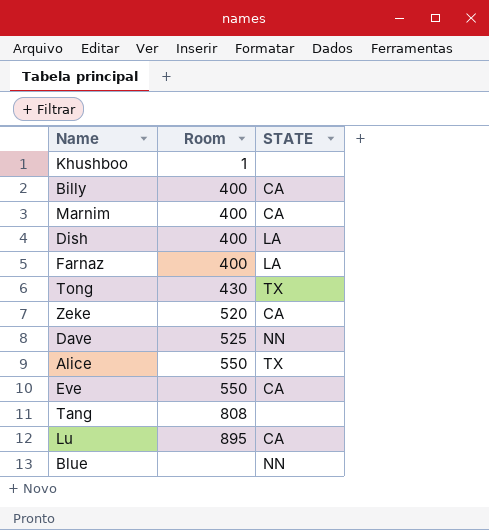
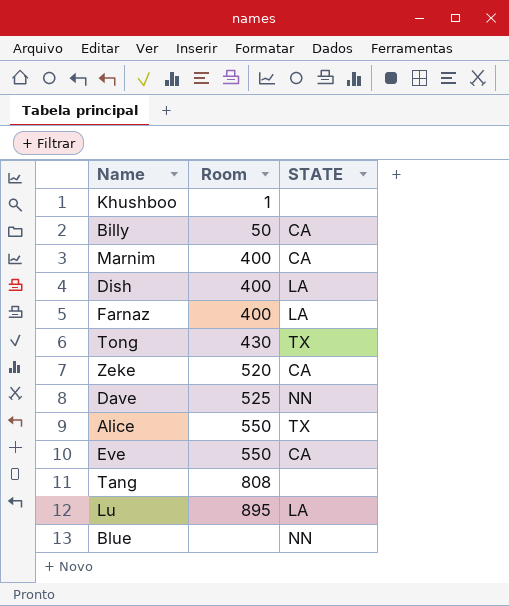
Billy | Room: 400 -> 50
Lu | STATE: CA -> LA

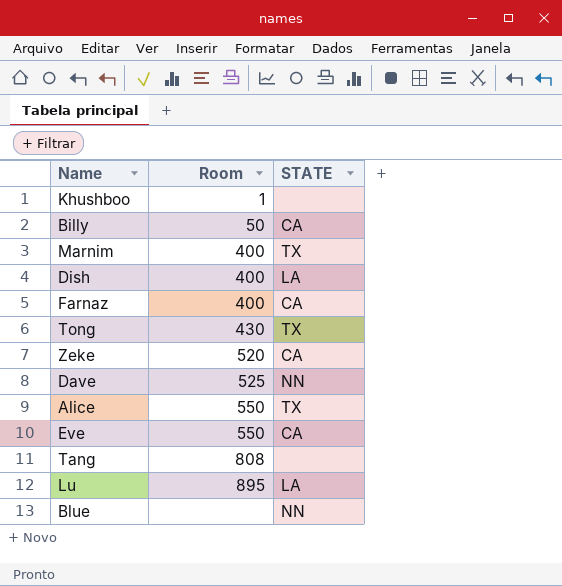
Marnim | STATE: CA -> TX
Farnaz | STATE: LA -> CA

